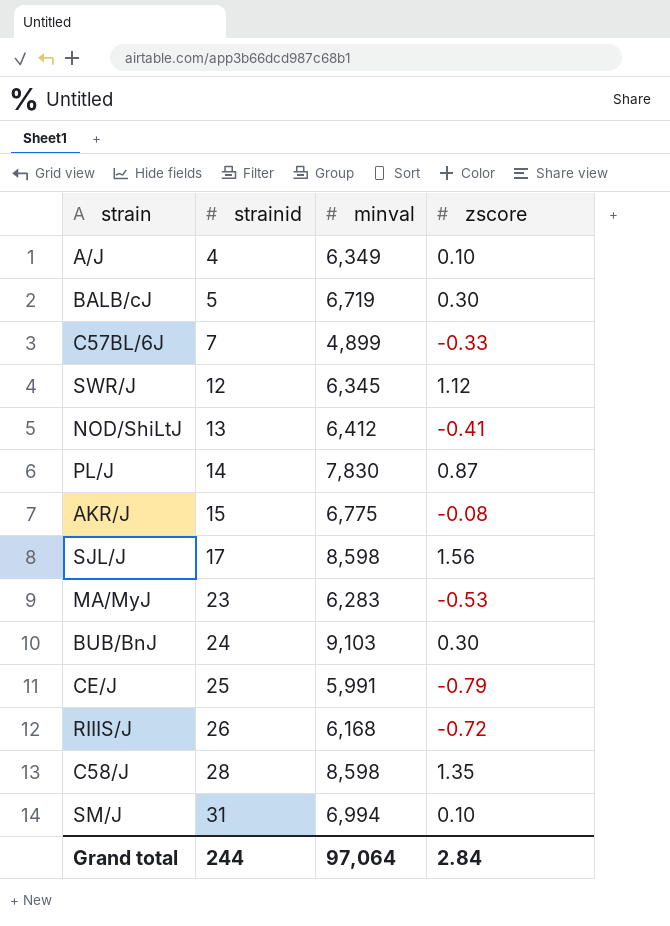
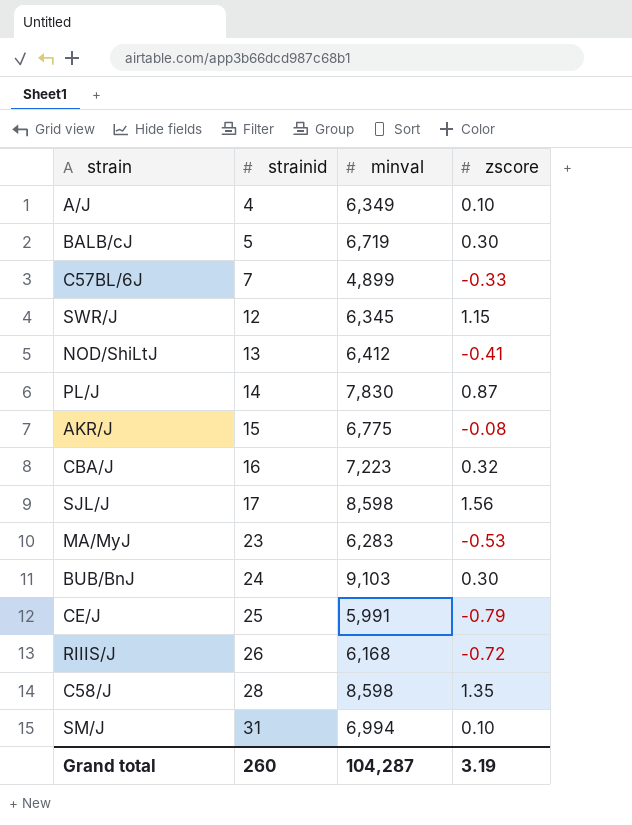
SWR/J | zscore: 1.12 -> 1.15
row CBA/J: none -> 16 | 7,223 | 0.32
Grand total | strainid: 244 -> 260
Grand total | minval: 97,064 -> 104,287
Grand total | zscore: 2.84 -> 3.19

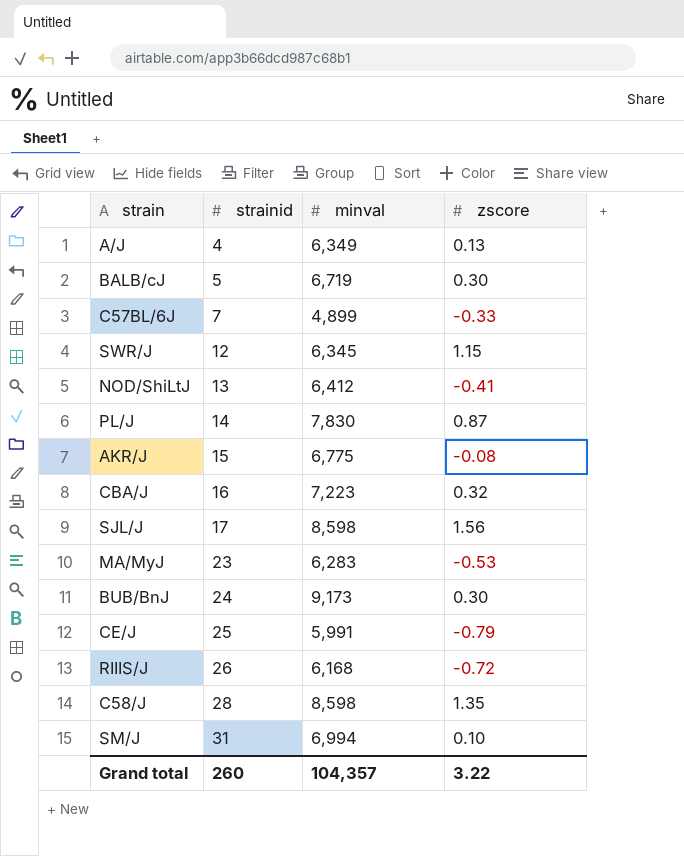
A/J | zscore: 0.10 -> 0.13
BUB/BnJ | minval: 9,103 -> 9,173
Grand total | minval: 104,287 -> 104,357
Grand total | zscore: 3.19 -> 3.22

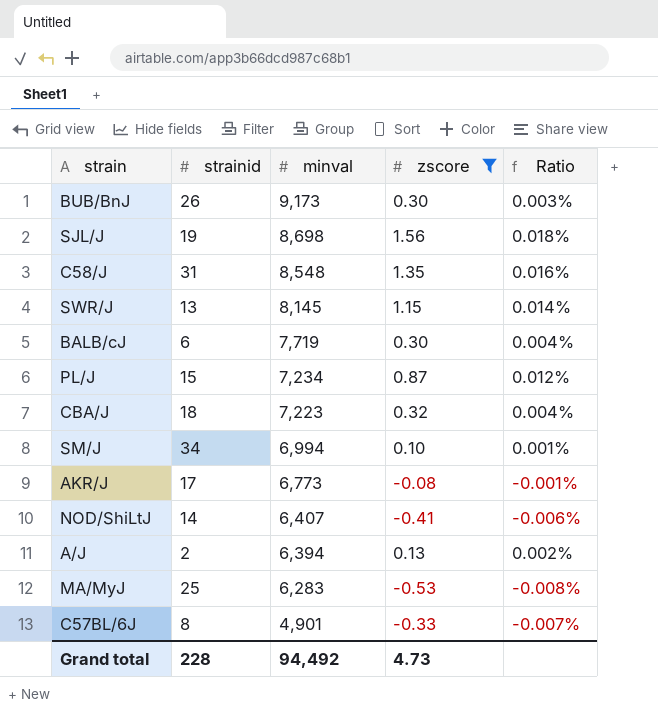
filter: none -> zscore >= -0.53
row order: strainid ascending -> minval descending
column Ratio | formula: none -> [zscore] / [minval]
BUB/BnJ | strainid: 24 -> 26
SJL/J | strainid: 17 -> 19
SJL/J | minval: 8,598 -> 8,698
C58/J | strainid: 28 -> 31
C58/J | minval: 8,598 -> 8,548
SWR/J | strainid: 12 -> 13
SWR/J | minval: 6,345 -> 8,145
BALB/cJ | strainid: 5 -> 6
BALB/cJ | minval: 6,719 -> 7,719
PL/J | strainid: 14 -> 15
PL/J | minval: 7,830 -> 7,234
CBA/J | strainid: 16 -> 18
SM/J | strainid: 31 -> 34
AKR/J | strainid: 15 -> 17
AKR/J | minval: 6,775 -> 6,773
NOD/ShiLtJ | strainid: 13 -> 14
NOD/ShiLtJ | minval: 6,412 -> 6,407
A/J | strainid: 4 -> 2
A/J | minval: 6,349 -> 6,394
MA/MyJ | strainid: 23 -> 25
C57BL/6J | strainid: 7 -> 8
C57BL/6J | minval: 4,899 -> 4,901
Grand total | strainid: 260 -> 228
Grand total | minval: 104,357 -> 94,492
Grand total | zscore: 3.22 -> 4.73

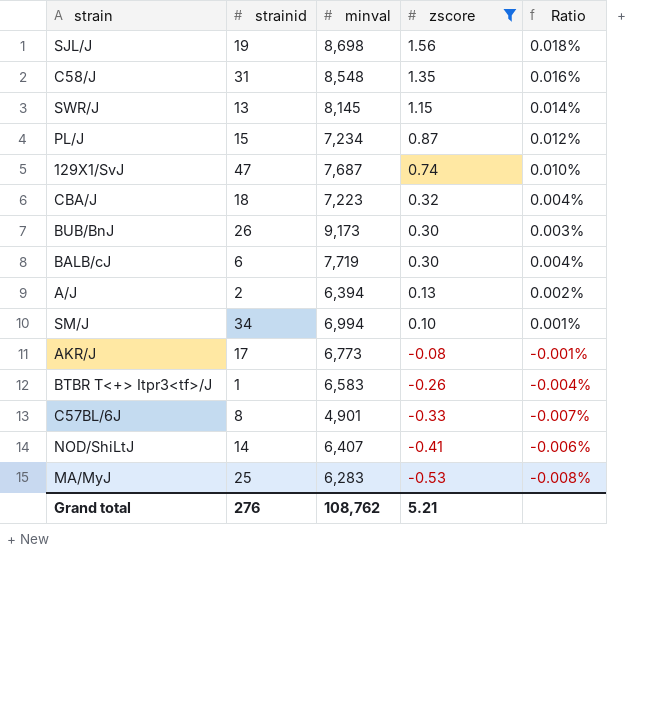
row order: minval descending -> zscore descending
row 129X1/SvJ: none -> 47 | 7,687 | 0.74 | 0.010%
row BTBR T<+> Itpr3<tf>/J: none -> 1 | 6,583 | -0.26 | -0.004%
Grand total | strainid: 228 -> 276
Grand total | minval: 94,492 -> 108,762
Grand total | zscore: 4.73 -> 5.21

